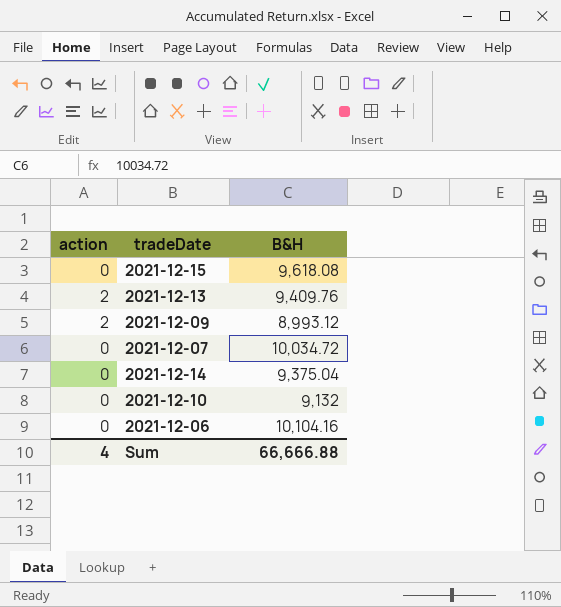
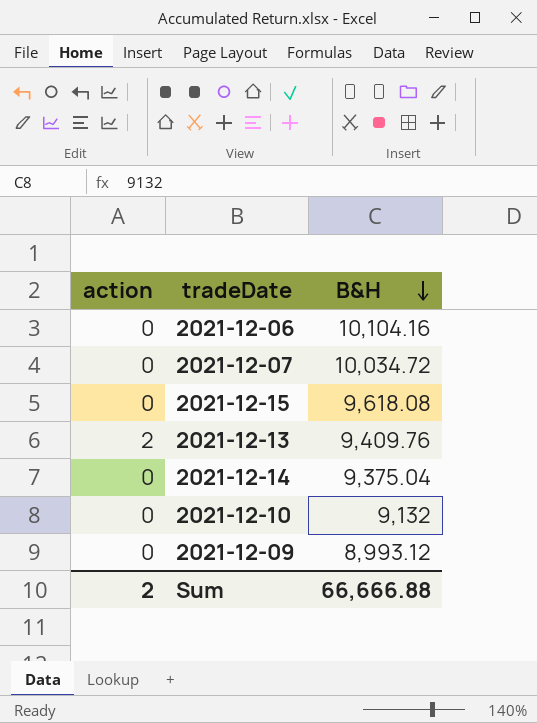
row order: none -> B&H descending
2021-12-09 | action: 2 -> 0
Sum | action: 4 -> 2

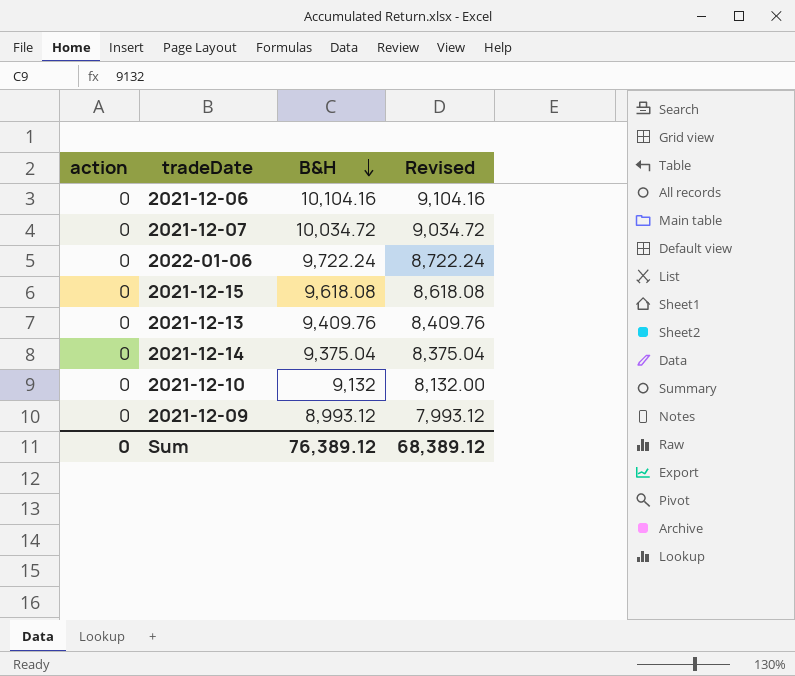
column Revised | formula: none -> [B&H] - 1000
row 2022-01-06: none -> 0 | 9,722.24 | 8,722.24
2021-12-13 | action: 2 -> 0
Sum | action: 2 -> 0
Sum | B&H: 66,666.88 -> 76,389.12

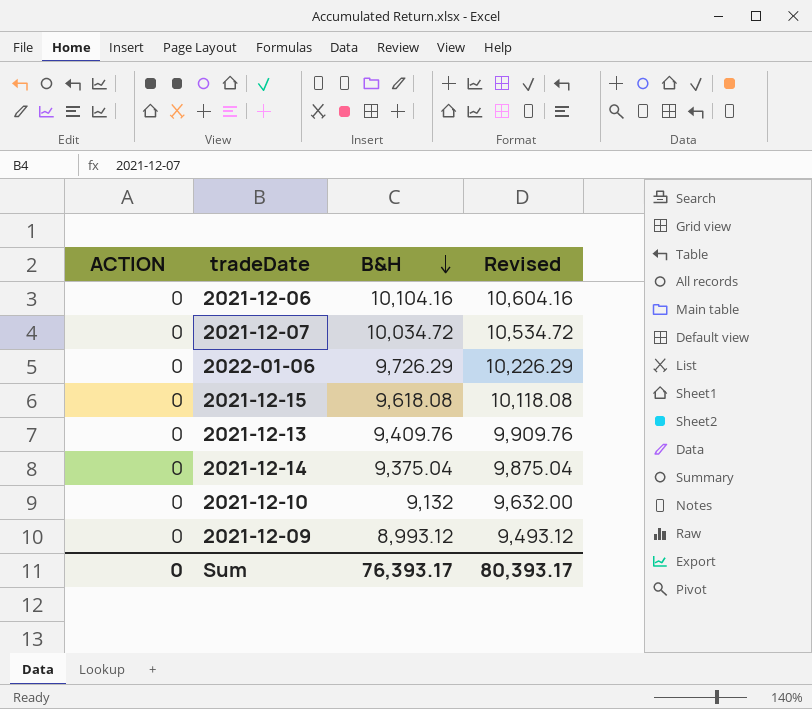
column name: action -> ACTION
column Revised | formula: [B&H] - 1000 -> [B&H] + 500
2022-01-06 | B&H: 9,722.24 -> 9,726.29
Sum | B&H: 76,389.12 -> 76,393.17
Sum | Revised: 68,389.12 -> 80,393.17

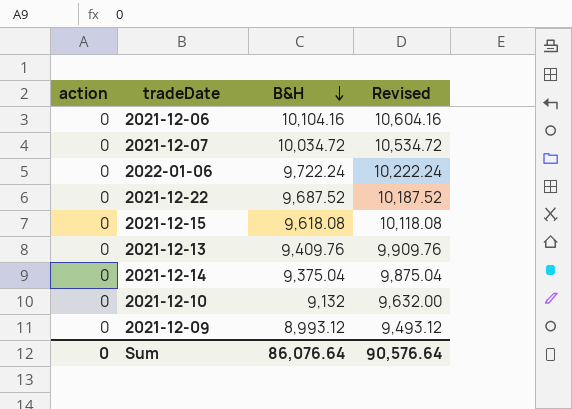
column name: ACTION -> action
2022-01-06 | B&H: 9,726.29 -> 9,722.24
2022-01-06 | Revised: 10,226.29 -> 10,222.24
row 2021-12-22: none -> 0 | 9,687.52 | 10,187.52
Sum | B&H: 76,393.17 -> 86,076.64
Sum | Revised: 80,393.17 -> 90,576.64

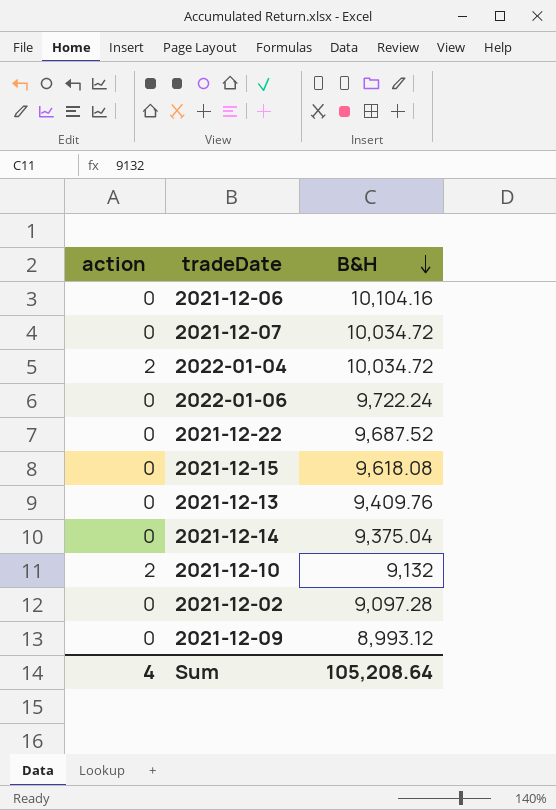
column Revised | formula: [B&H] + 500 -> none
row 2022-01-04: none -> 2 | 10,034.72
2021-12-10 | action: 0 -> 2
row 2021-12-02: none -> 0 | 9,097.28
Sum | action: 0 -> 4
Sum | B&H: 86,076.64 -> 105,208.64

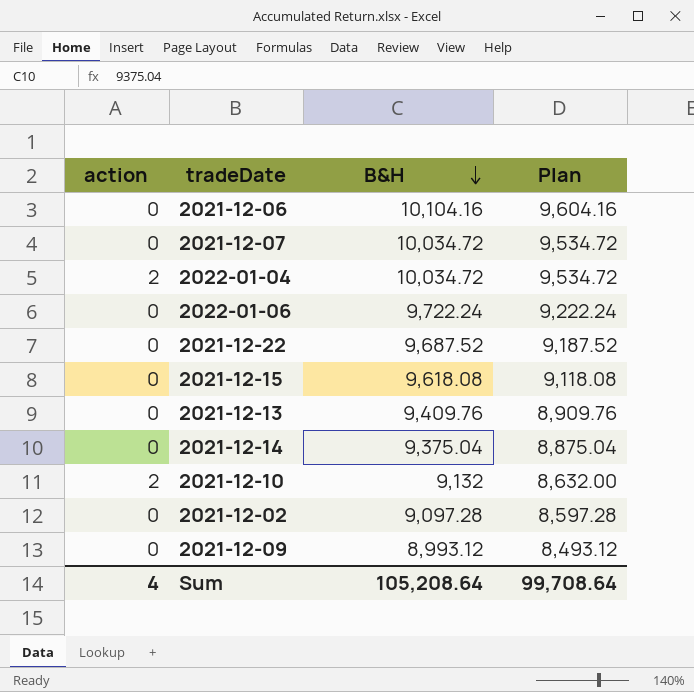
column Plan | formula: none -> [B&H] - 500

